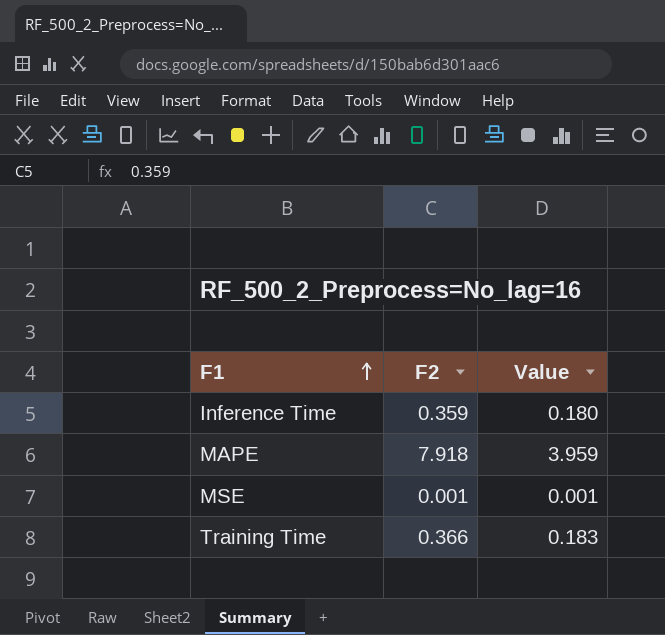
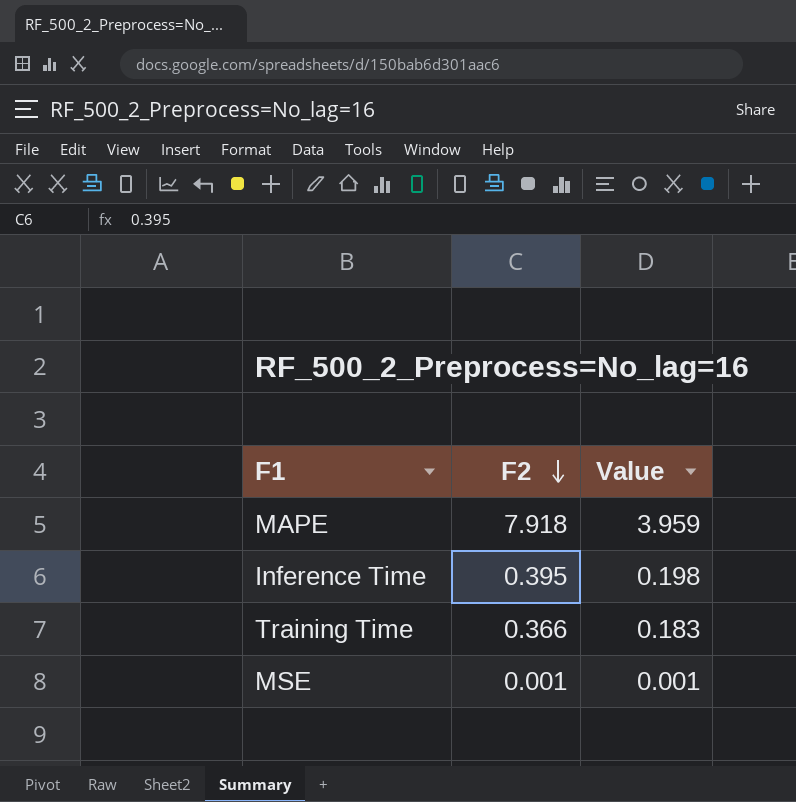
row order: F1 ascending -> F2 descending
Inference Time | F2: 0.359 -> 0.395
Inference Time | Value: 0.180 -> 0.198

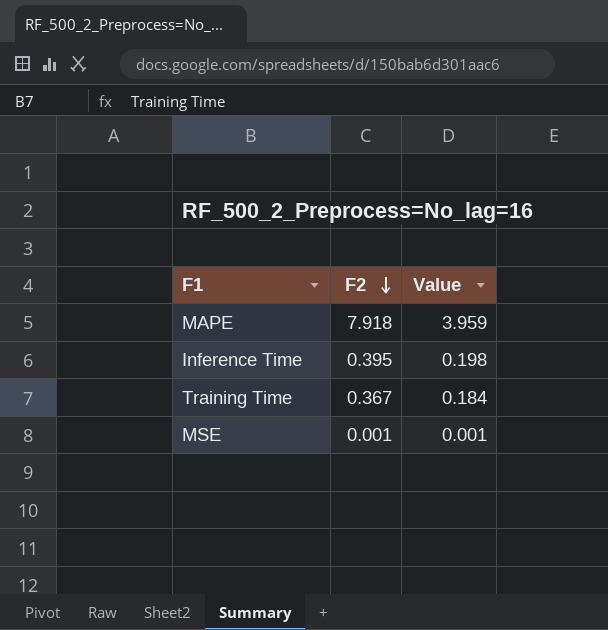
Training Time | F2: 0.366 -> 0.367
Training Time | Value: 0.183 -> 0.184

